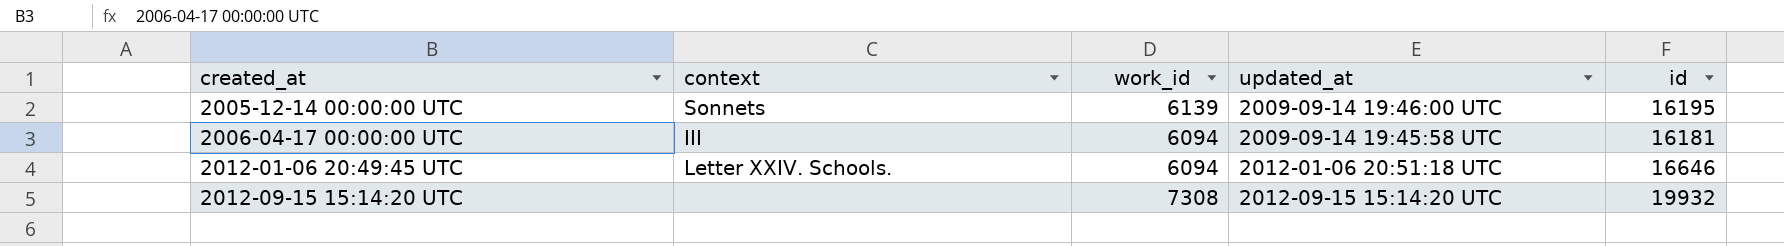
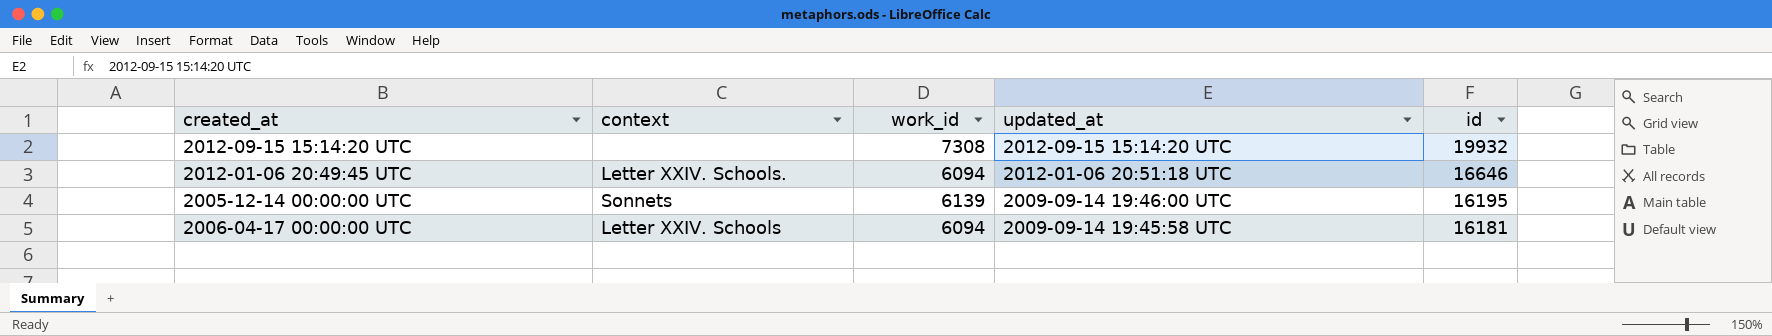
row order: created_at ascending -> updated_at descending
2006-04-17 00:00:00 UTC | context: III -> Letter XXIV. Schools

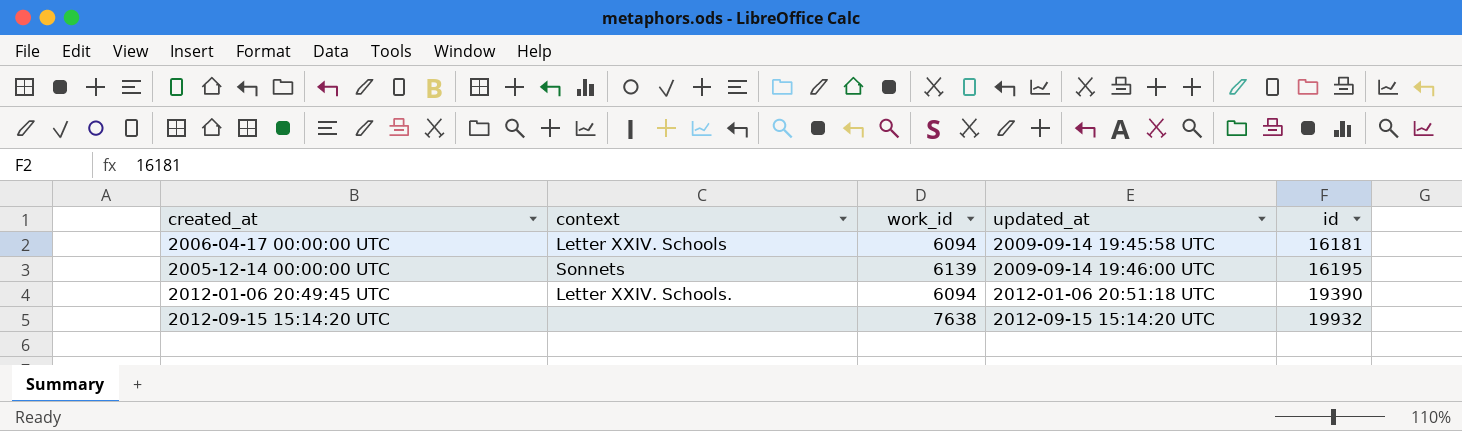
row order: updated_at descending -> updated_at ascending
2012-01-06 20:49:45 UTC | id: 16646 -> 19390
2012-09-15 15:14:20 UTC | work_id: 7308 -> 7638

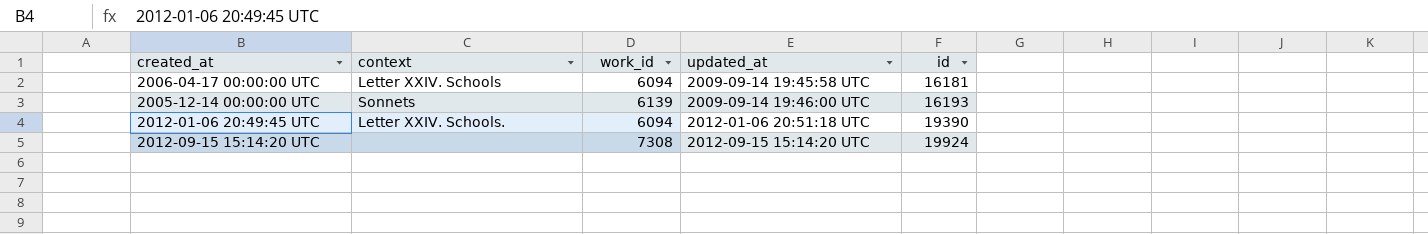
2005-12-14 00:00:00 UTC | id: 16195 -> 16193
2012-09-15 15:14:20 UTC | work_id: 7638 -> 7308
2012-09-15 15:14:20 UTC | id: 19932 -> 19924

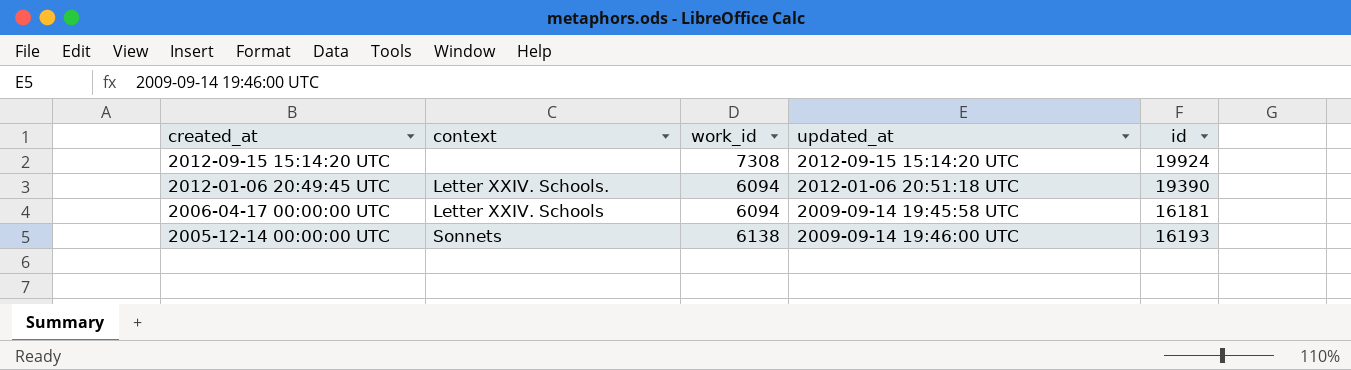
row order: updated_at ascending -> created_at descending
2005-12-14 00:00:00 UTC | work_id: 6139 -> 6138

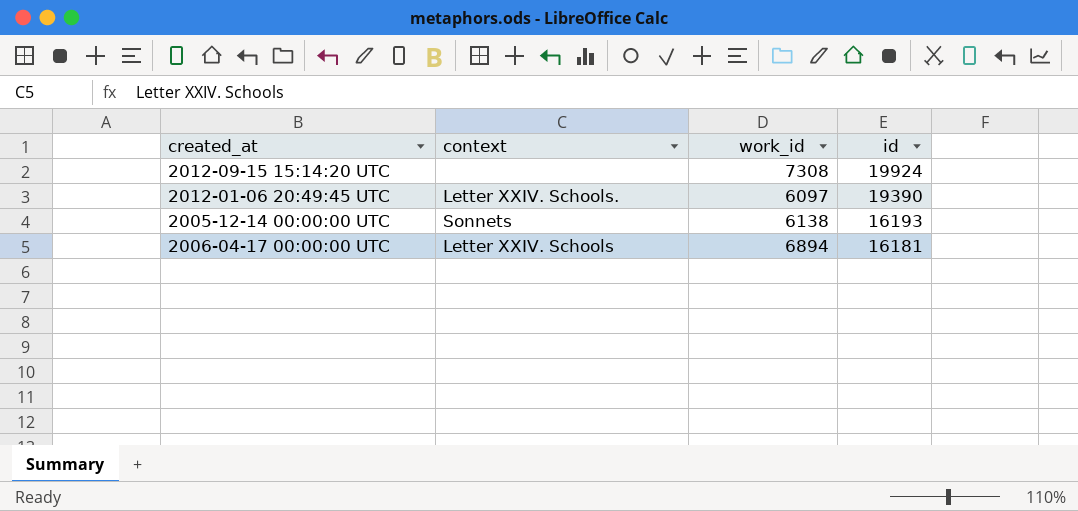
row order: created_at descending -> id descending
column updated_at | position: 4 -> none
2012-01-06 20:49:45 UTC | work_id: 6094 -> 6097
2006-04-17 00:00:00 UTC | work_id: 6094 -> 6894

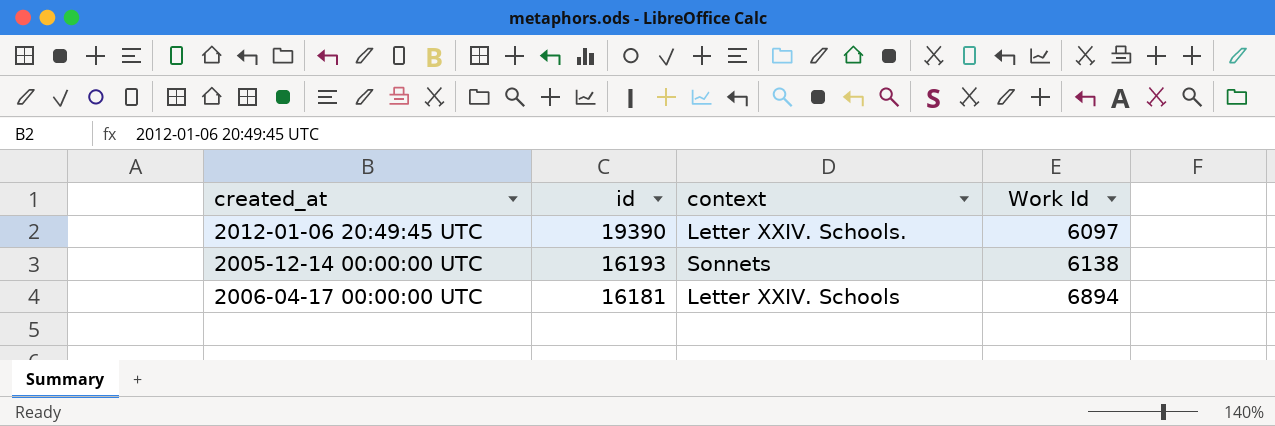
column id | position: 4 -> 2
column name: work_id -> Work Id
row 2012-09-15 15:14:20 UTC: none | 7308 | 19924 -> none

